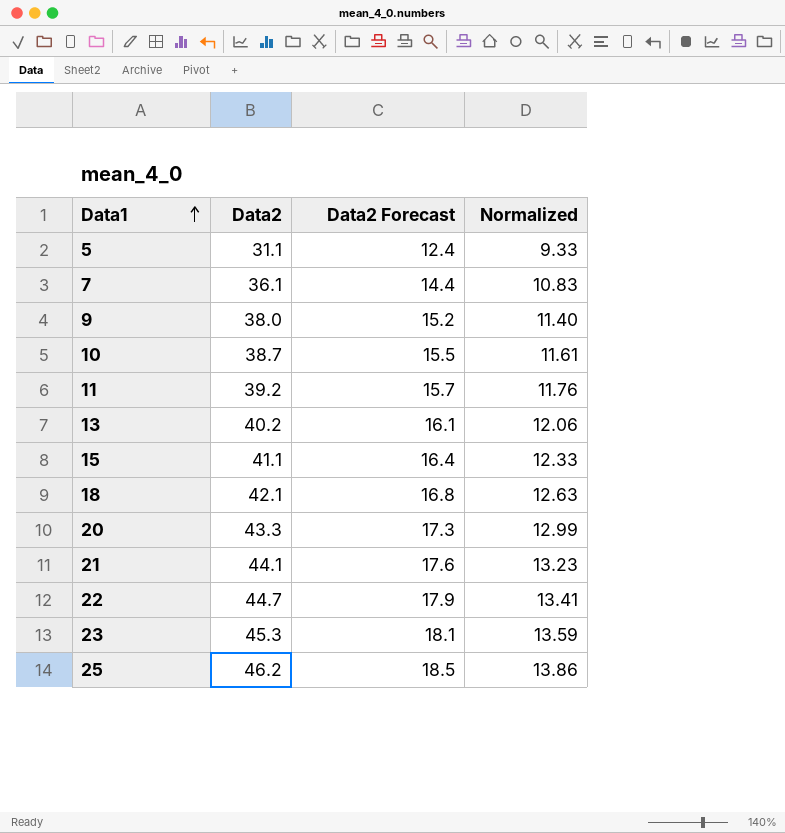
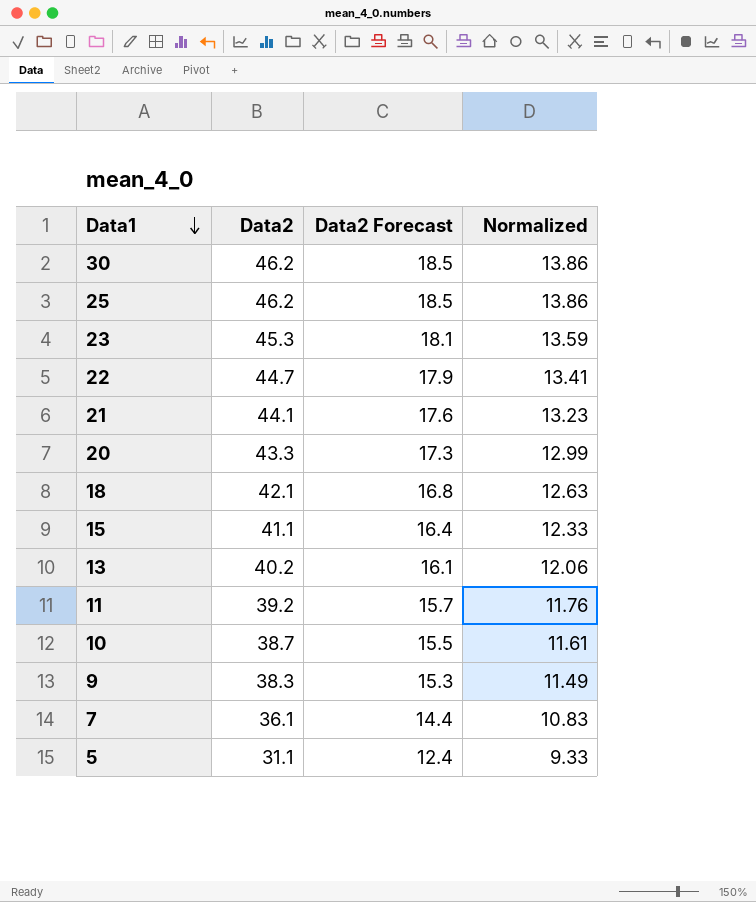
row order: Data1 ascending -> Data1 descending
row 30: none -> 46.2 | 18.5 | 13.86
9 | Data2: 38.0 -> 38.3
9 | Data2 Forecast: 15.2 -> 15.3
9 | Normalized: 11.40 -> 11.49

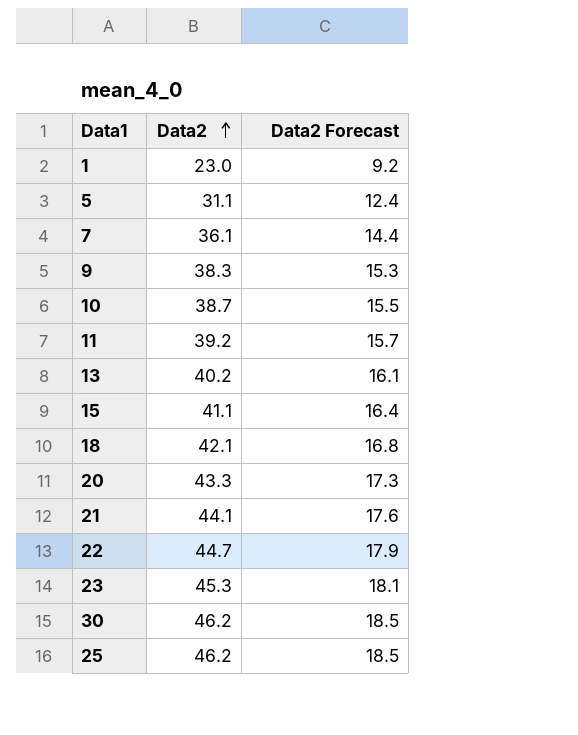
row order: Data1 descending -> Data2 ascending
column Normalized | formula: [Data2] * 0.3 -> none
row 1: none -> 23.0 | 9.2

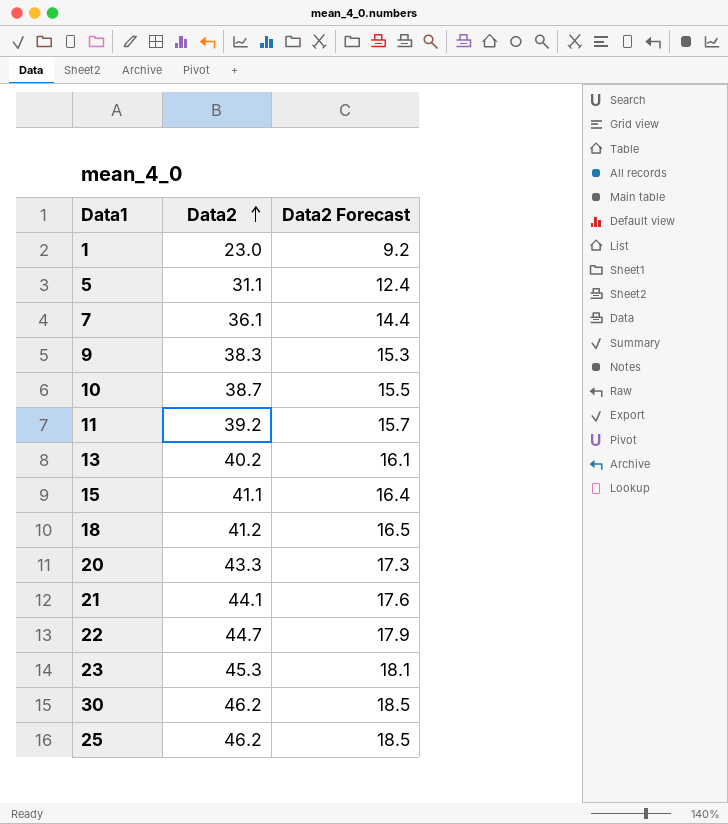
18 | Data2: 42.1 -> 41.2
18 | Data2 Forecast: 16.8 -> 16.5

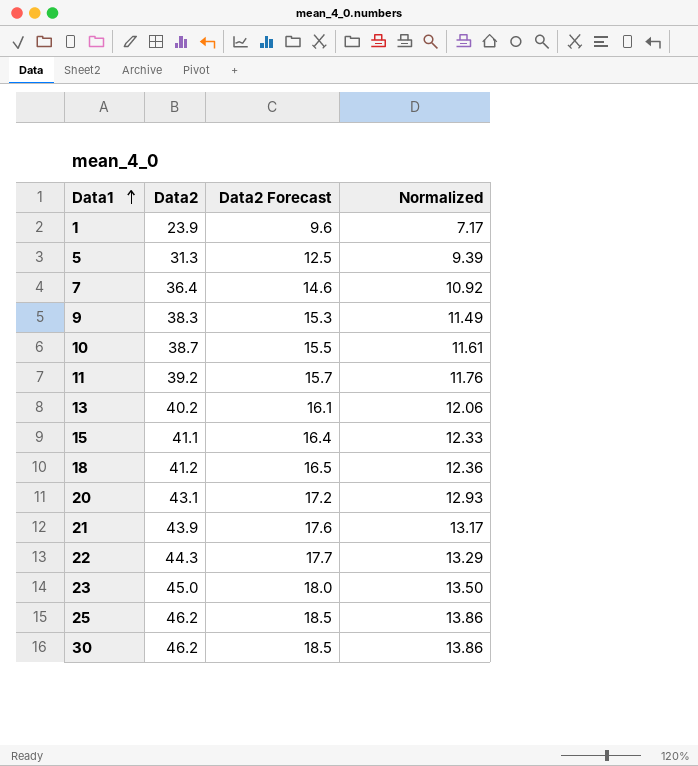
row order: Data2 ascending -> Data1 ascending
column Normalized | formula: none -> [Data2] * 0.3
1 | Data2: 23.0 -> 23.9
1 | Data2 Forecast: 9.2 -> 9.6
5 | Data2: 31.1 -> 31.3
5 | Data2 Forecast: 12.4 -> 12.5
7 | Data2: 36.1 -> 36.4
7 | Data2 Forecast: 14.4 -> 14.6
20 | Data2: 43.3 -> 43.1
20 | Data2 Forecast: 17.3 -> 17.2
21 | Data2: 44.1 -> 43.9
22 | Data2: 44.7 -> 44.3
22 | Data2 Forecast: 17.9 -> 17.7
23 | Data2: 45.3 -> 45.0
23 | Data2 Forecast: 18.1 -> 18.0

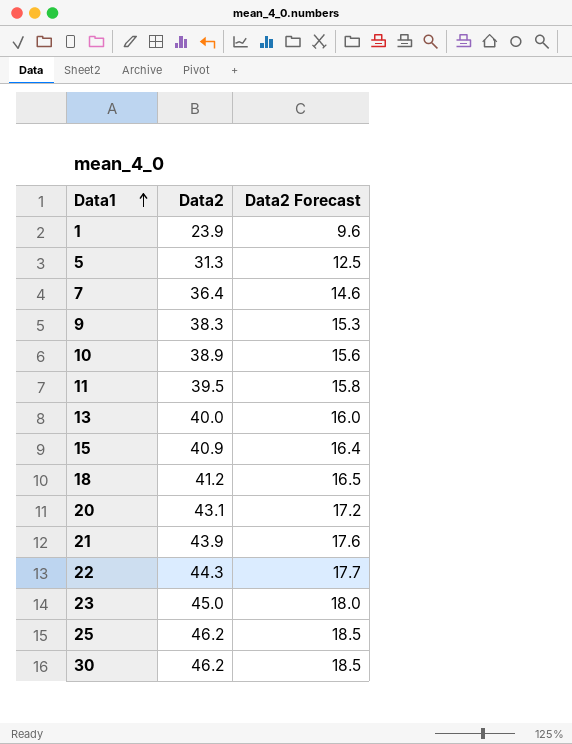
column Normalized | formula: [Data2] * 0.3 -> none
10 | Data2: 38.7 -> 38.9
10 | Data2 Forecast: 15.5 -> 15.6
11 | Data2: 39.2 -> 39.5
11 | Data2 Forecast: 15.7 -> 15.8
13 | Data2: 40.2 -> 40.0
13 | Data2 Forecast: 16.1 -> 16.0
15 | Data2: 41.1 -> 40.9

